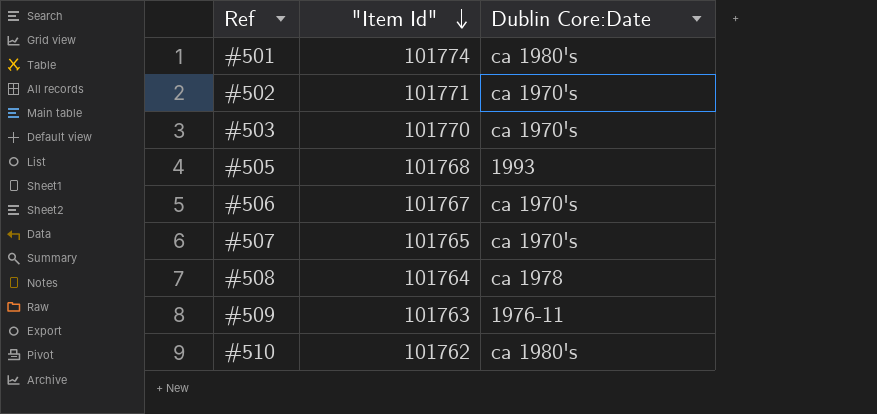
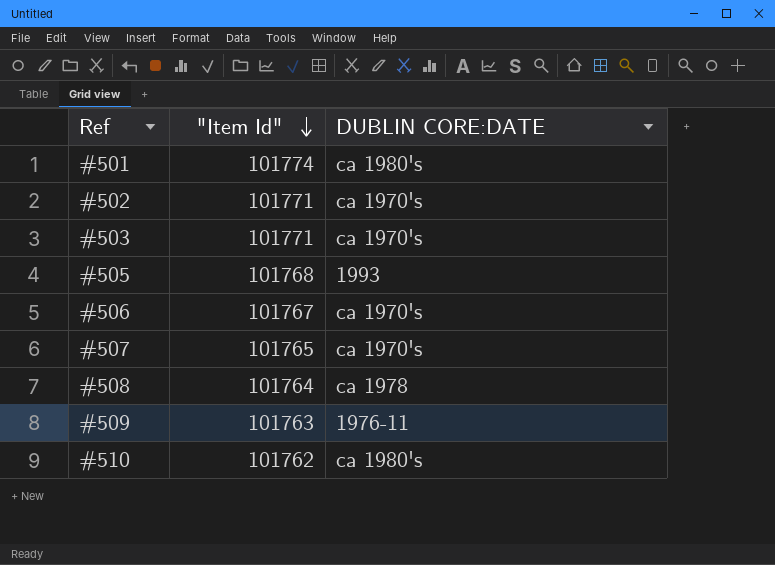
column name: Dublin Core:Date -> DUBLIN CORE:DATE
#503 | "Item Id": 101770 -> 101771

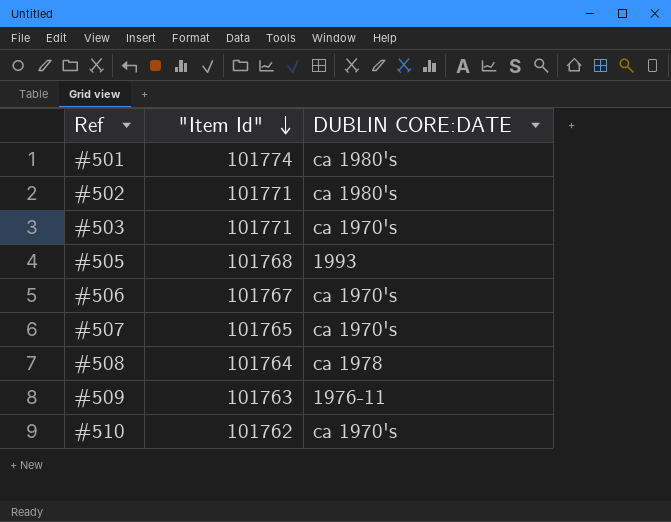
#502 | DUBLIN CORE:DATE: ca 1970's -> ca 1980's
#510 | DUBLIN CORE:DATE: ca 1980's -> ca 1970's

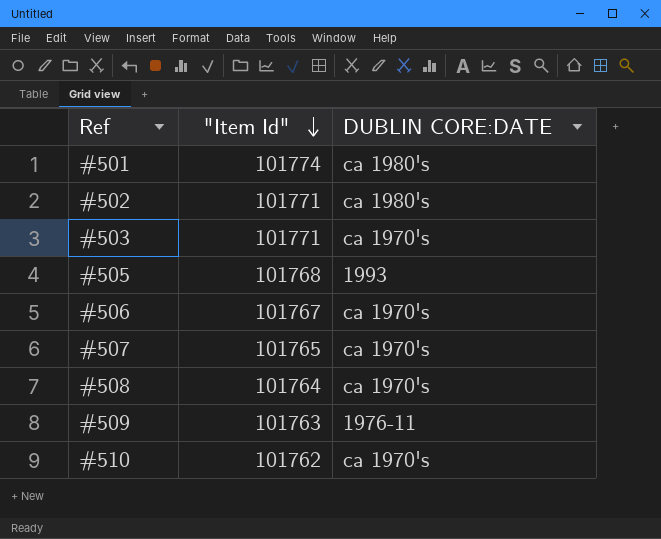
#508 | DUBLIN CORE:DATE: ca 1978 -> ca 1970's

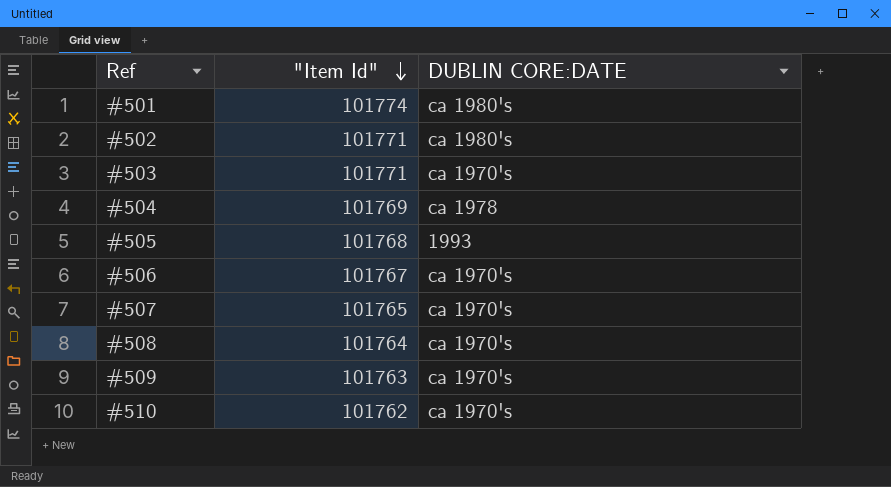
row #504: none -> 101769 | ca 1978
#509 | DUBLIN CORE:DATE: 1976-11 -> ca 1970's

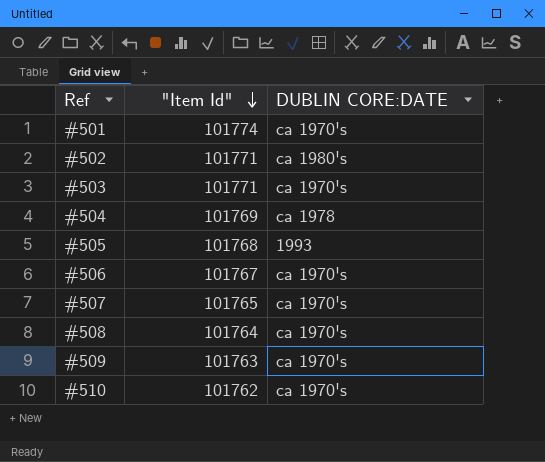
#501 | DUBLIN CORE:DATE: ca 1980's -> ca 1970's

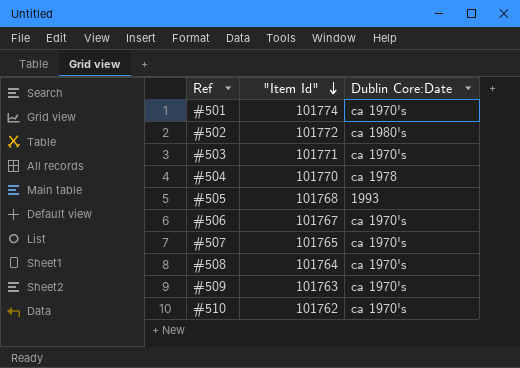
column name: DUBLIN CORE:DATE -> Dublin Core:Date
#502 | "Item Id": 101771 -> 101772
#504 | "Item Id": 101769 -> 101770

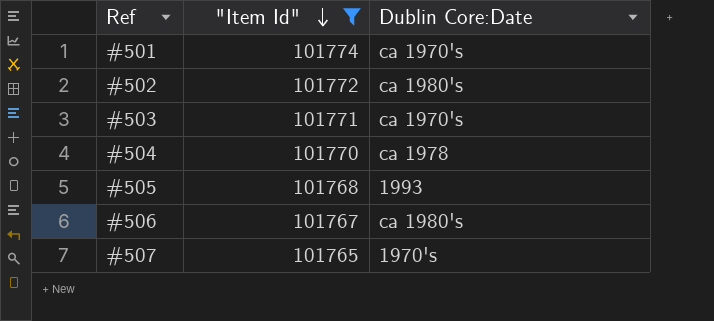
filter: none -> "Item Id" >= 101765
#506 | Dublin Core:Date: ca 1970's -> ca 1980's
#507 | Dublin Core:Date: ca 1970's -> 1970's

